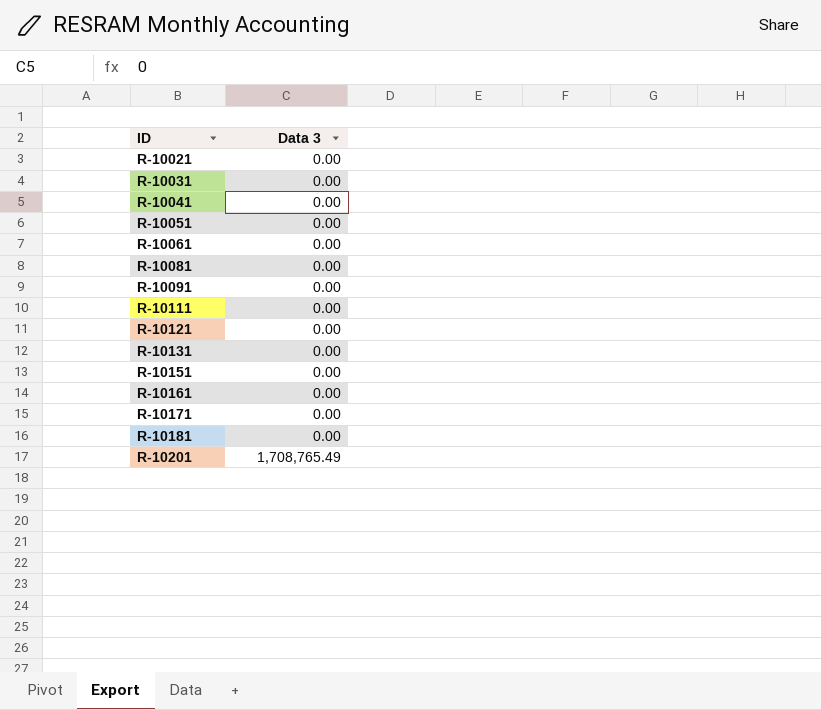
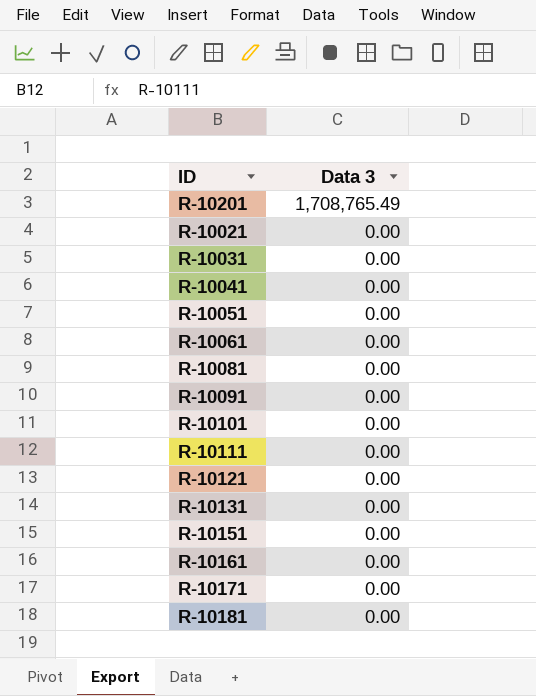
row order: ID ascending -> Data 3 descending
row R-10101: none -> 0.00

